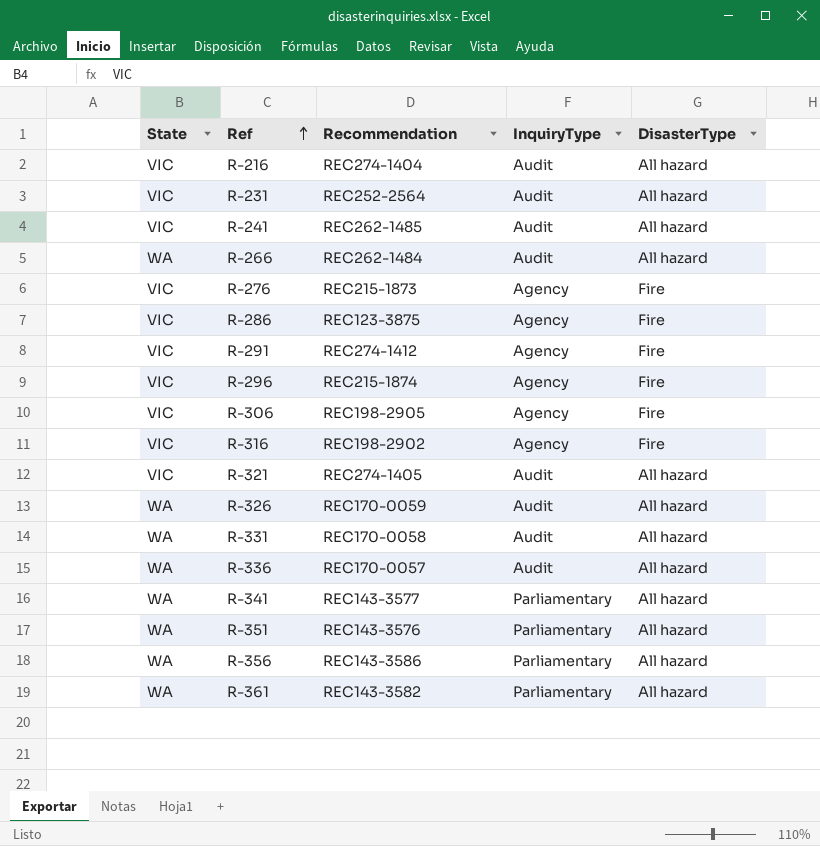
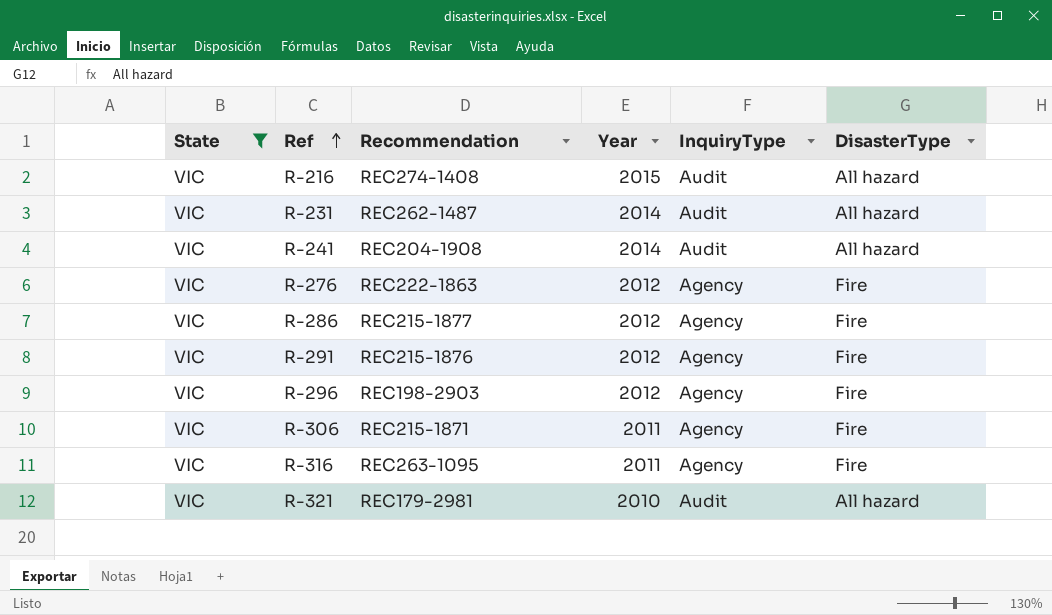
filter: none -> State = VIC
column Year | position: none -> 4
R-216 | Recommendation: REC274-1404 -> REC274-1408
R-231 | Recommendation: REC252-2564 -> REC262-1487
R-241 | Recommendation: REC262-1485 -> REC204-1908
R-276 | Recommendation: REC215-1873 -> REC222-1863
R-286 | Recommendation: REC123-3875 -> REC215-1877
R-291 | Recommendation: REC274-1412 -> REC215-1876
R-296 | Recommendation: REC215-1874 -> REC198-2903
R-306 | Recommendation: REC198-2905 -> REC215-1871
R-316 | Recommendation: REC198-2902 -> REC263-1095
R-321 | Recommendation: REC274-1405 -> REC179-2981

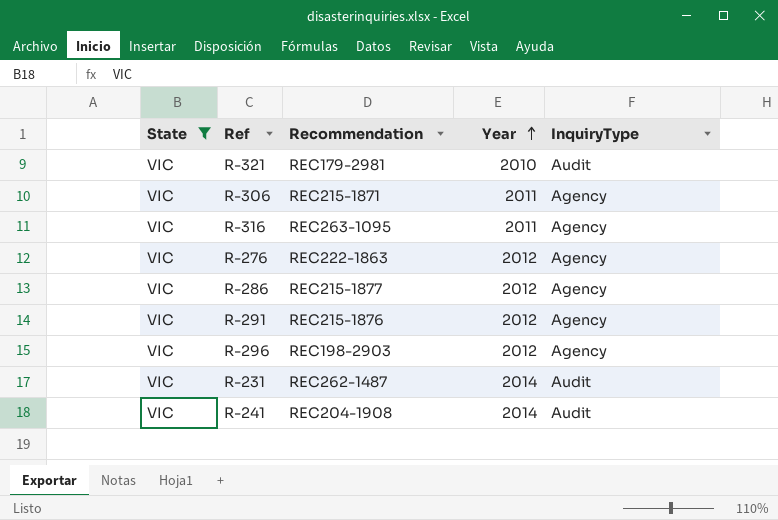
row order: Ref ascending -> Year ascending
column DisasterType | position: 6 -> none
row R-216: VIC | REC274-1408 | 2015 | Audit | All hazard -> none

